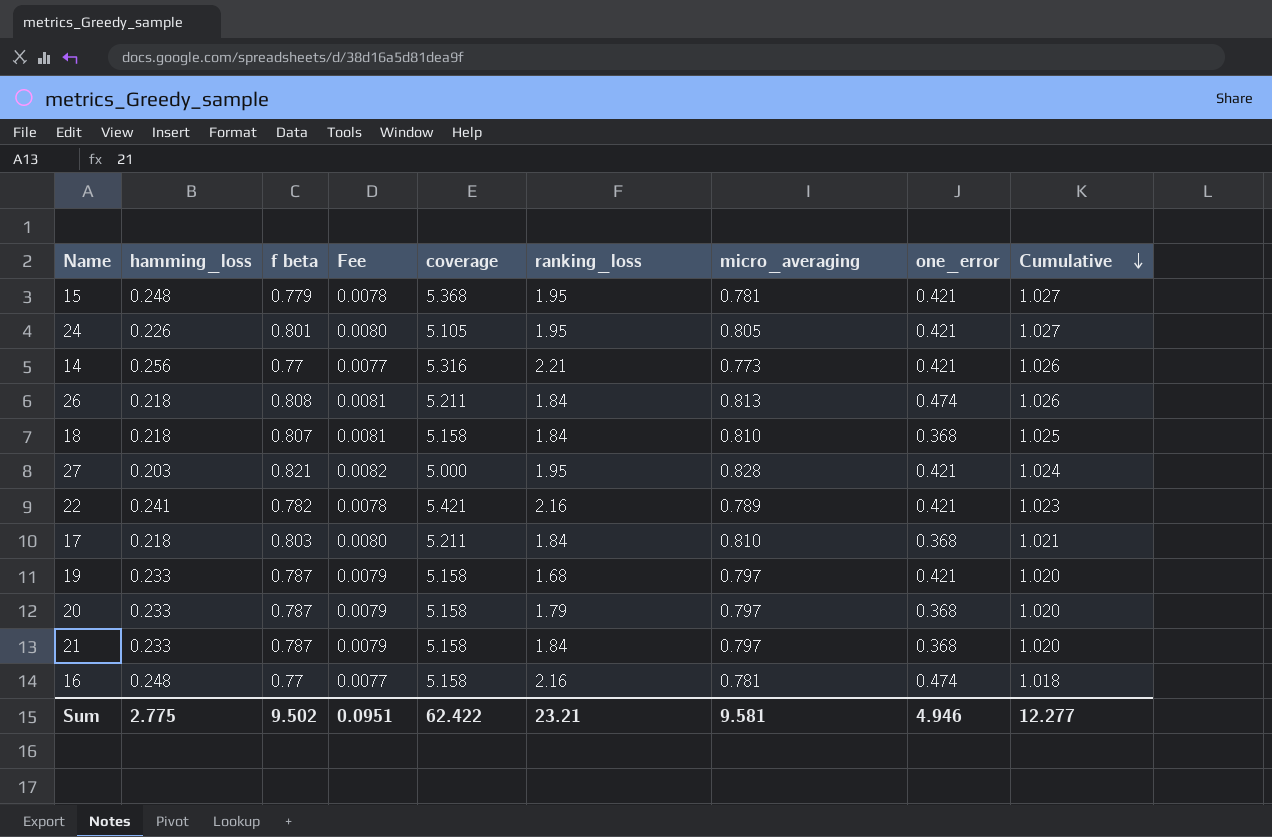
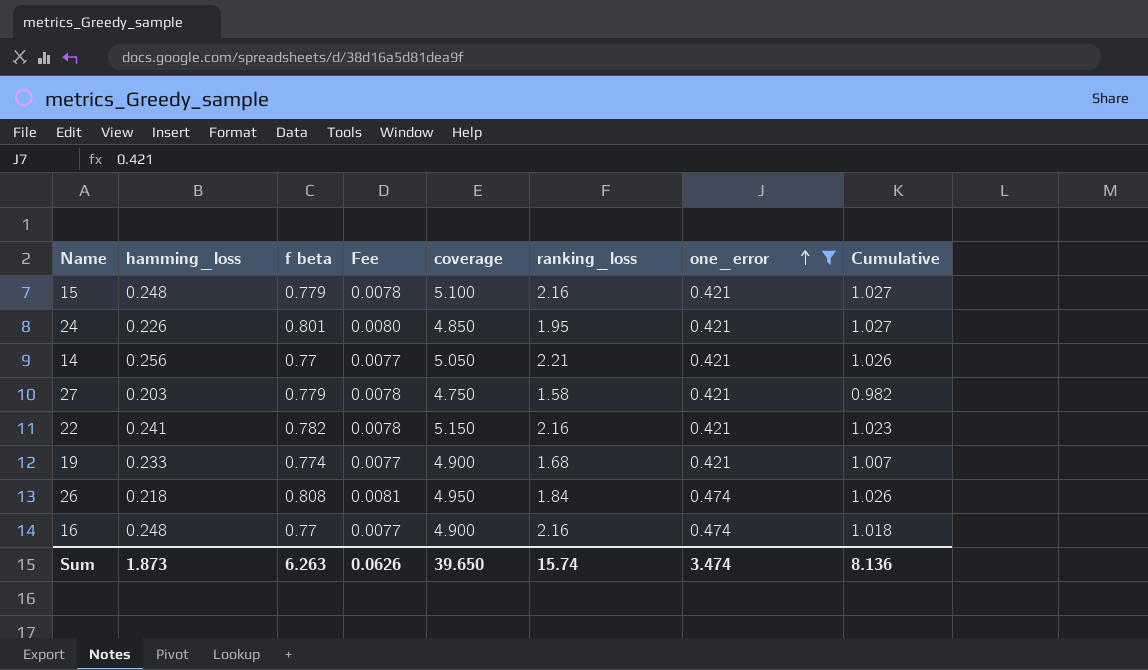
filter: none -> one_error != 0.368
row order: Cumulative descending -> one_error ascending
column micro_averaging | position: 7 -> none
15 | coverage: 5.368 -> 5.100
15 | ranking_loss: 1.95 -> 2.16
24 | coverage: 5.105 -> 4.850
14 | coverage: 5.316 -> 5.050
27 | f beta: 0.821 -> 0.779
27 | Fee: 0.0082 -> 0.0078
27 | coverage: 5.000 -> 4.750
27 | ranking_loss: 1.95 -> 1.58
27 | Cumulative: 1.024 -> 0.982
22 | coverage: 5.421 -> 5.150
19 | f beta: 0.787 -> 0.774
19 | Fee: 0.0079 -> 0.0077
19 | coverage: 5.158 -> 4.900
19 | Cumulative: 1.020 -> 1.007
26 | coverage: 5.211 -> 4.950
16 | coverage: 5.158 -> 4.900
Sum | hamming_loss: 2.775 -> 1.873
Sum | f beta: 9.502 -> 6.263
Sum | Fee: 0.0951 -> 0.0626
Sum | coverage: 62.422 -> 39.650
Sum | ranking_loss: 23.21 -> 15.74
Sum | one_error: 4.946 -> 3.474
Sum | Cumulative: 12.277 -> 8.136

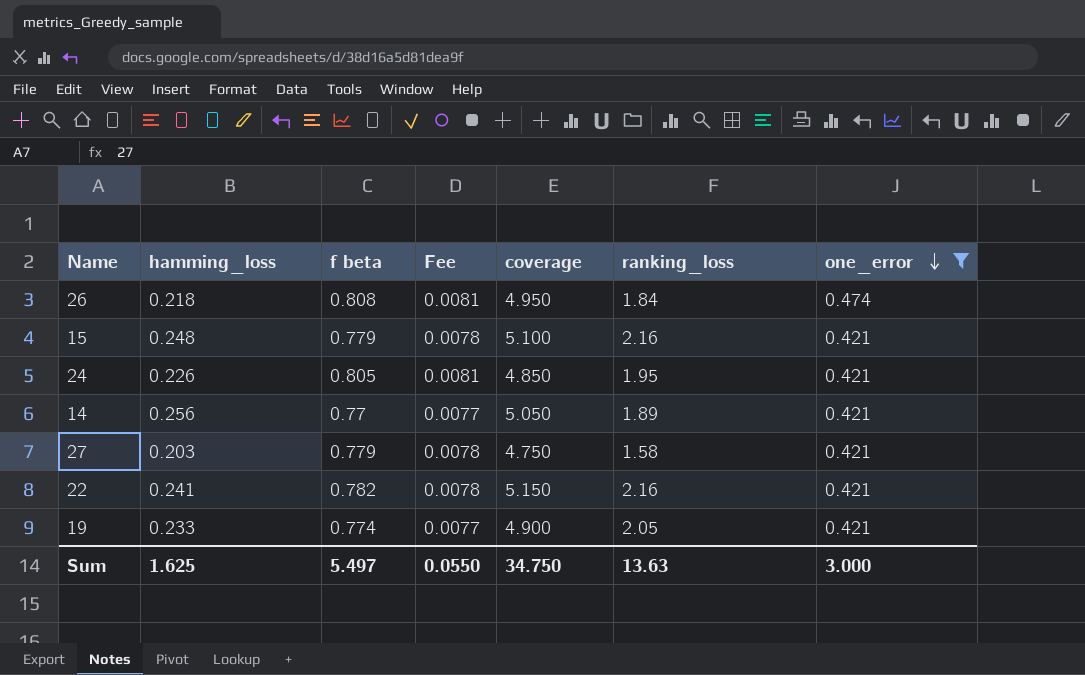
row order: one_error ascending -> one_error descending
column Cumulative | formula: [hamming_loss] + [f beta] -> none
row 16: 0.248 | 0.77 | 0.0077 | 4.900 | 2.16 | 0.474 | 1.018 -> none
24 | f beta: 0.801 -> 0.805
24 | Fee: 0.0080 -> 0.0081
14 | ranking_loss: 2.21 -> 1.89
19 | ranking_loss: 1.68 -> 2.05
Sum | hamming_loss: 1.873 -> 1.625
Sum | f beta: 6.263 -> 5.497
Sum | Fee: 0.0626 -> 0.0550
Sum | coverage: 39.650 -> 34.750
Sum | ranking_loss: 15.74 -> 13.63
Sum | one_error: 3.474 -> 3.000

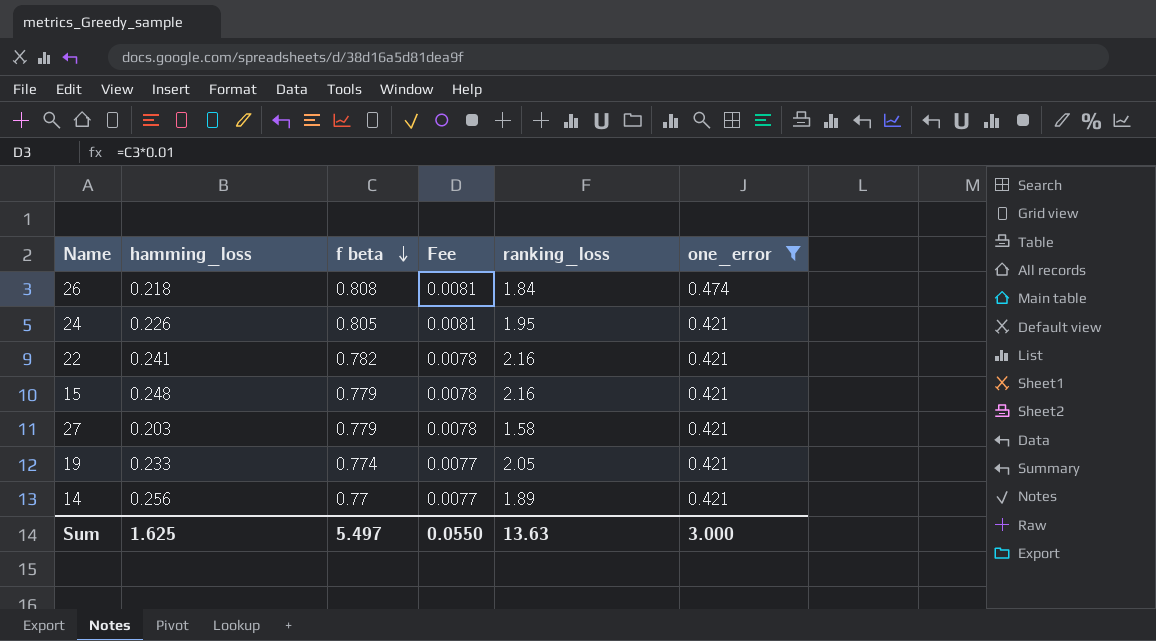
row order: one_error descending -> f beta descending
column coverage | position: 5 -> none

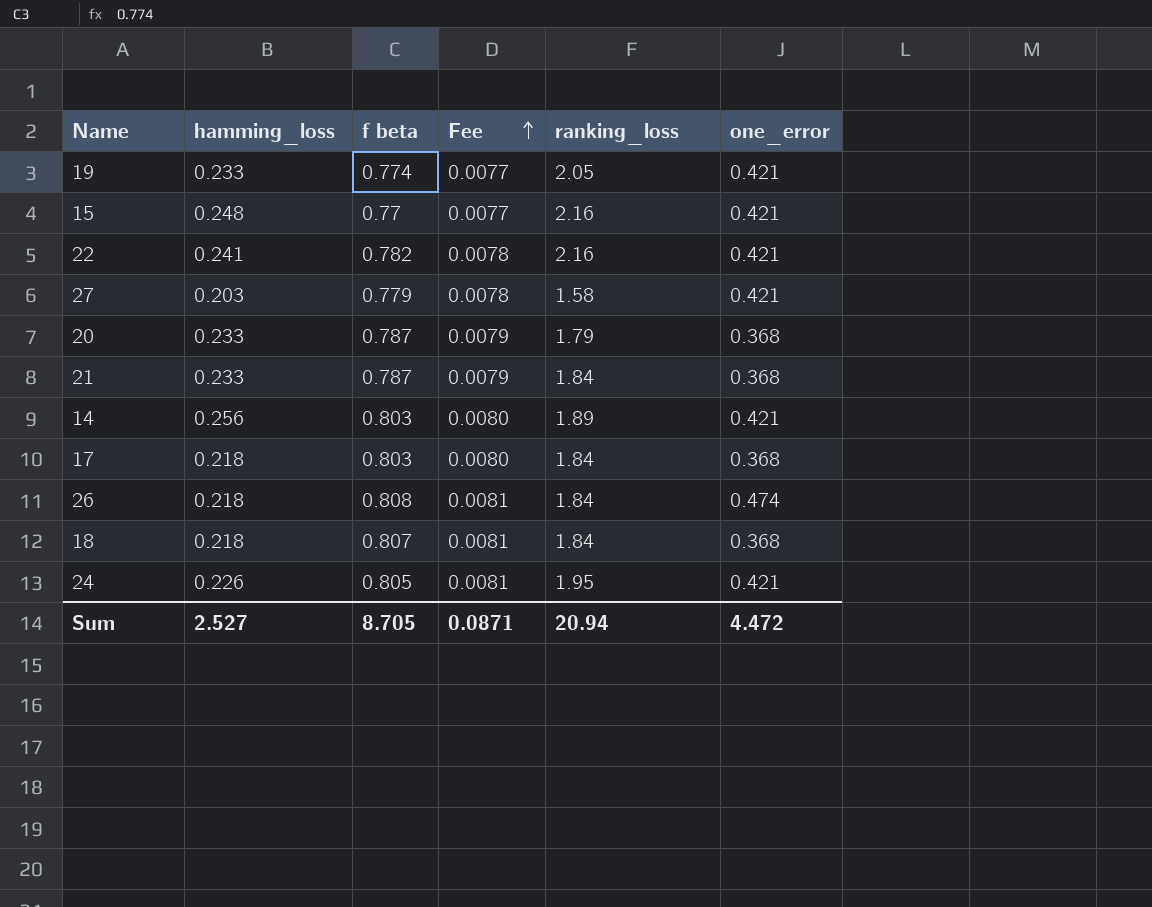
filter: one_error != 0.368 -> none
row order: f beta descending -> Fee ascending
15 | f beta: 0.779 -> 0.77
15 | Fee: 0.0078 -> 0.0077
14 | f beta: 0.77 -> 0.803
14 | Fee: 0.0077 -> 0.0080
Sum | hamming_loss: 1.625 -> 2.527
Sum | f beta: 5.497 -> 8.705
Sum | Fee: 0.0550 -> 0.0871
Sum | ranking_loss: 13.63 -> 20.94
Sum | one_error: 3.000 -> 4.472

